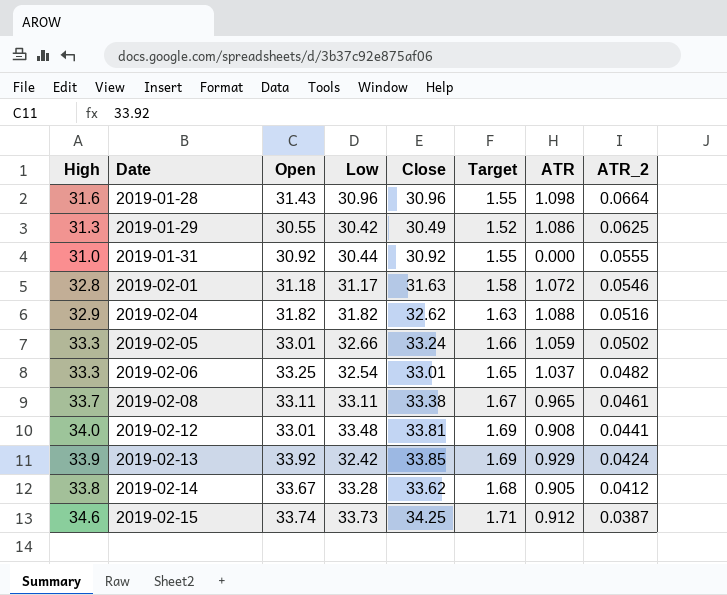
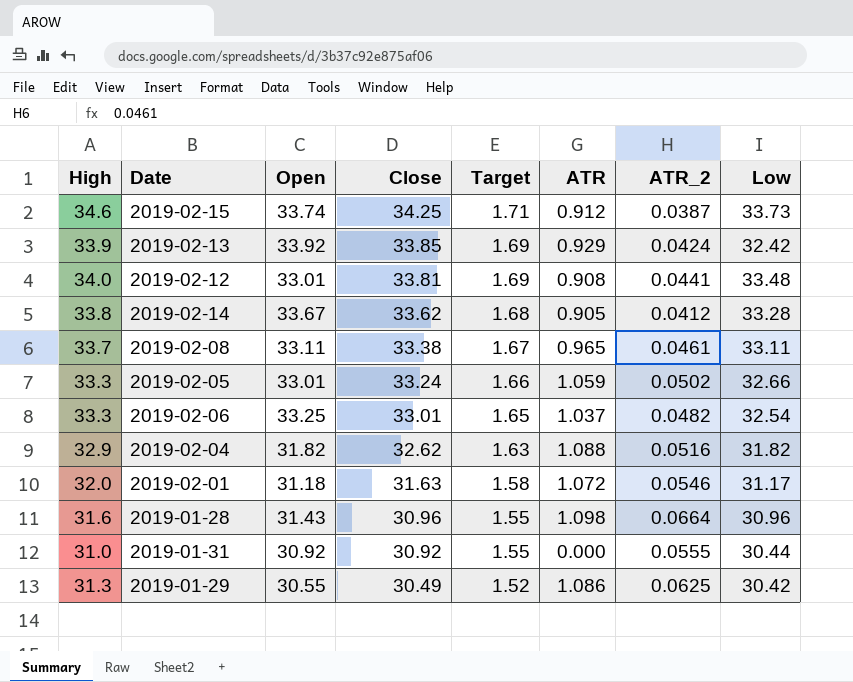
row order: Date ascending -> Close descending
column Low | position: 4 -> 8
2019-02-01 | High: 32.8 -> 32.0

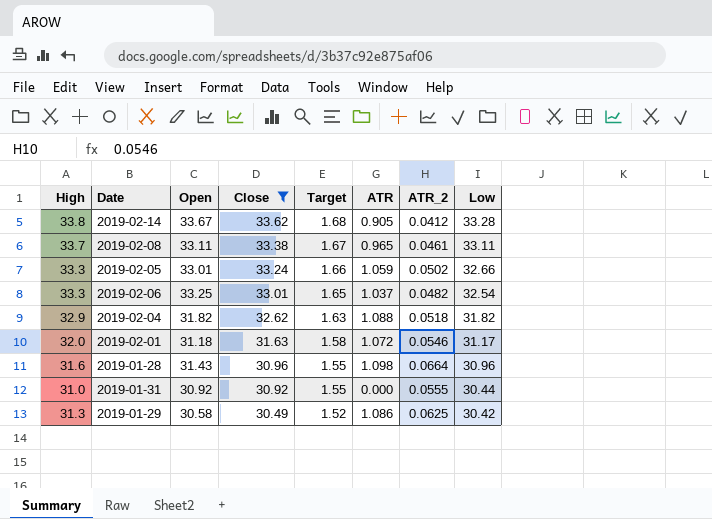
filter: none -> Close <= 33.62
2019-02-04 | ATR_2: 0.0516 -> 0.0518
2019-01-29 | Open: 30.55 -> 30.58

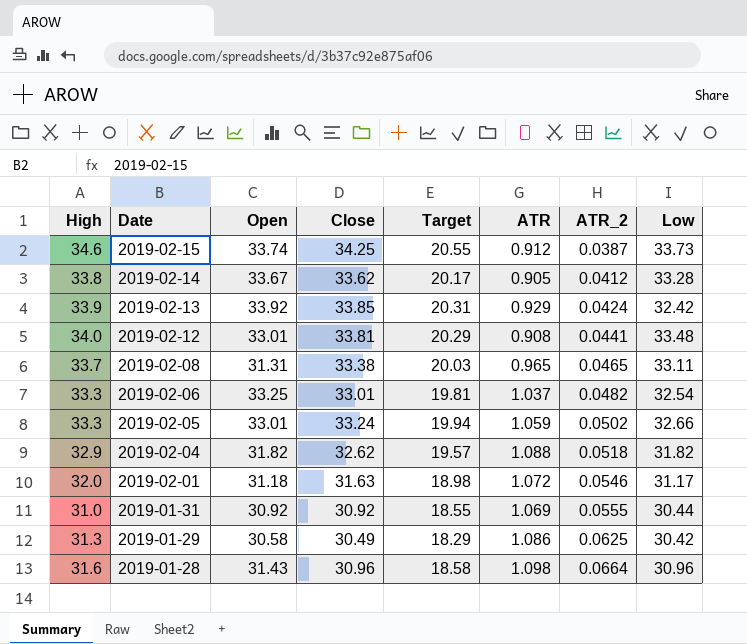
filter: Close <= 33.62 -> none
row order: Close descending -> Date descending
column Target | formula: [Close] * 0.05 -> [Close] * 0.6
2019-02-08 | Open: 33.11 -> 31.31
2019-02-08 | ATR_2: 0.0461 -> 0.0465
2019-01-31 | ATR: 0.000 -> 1.069

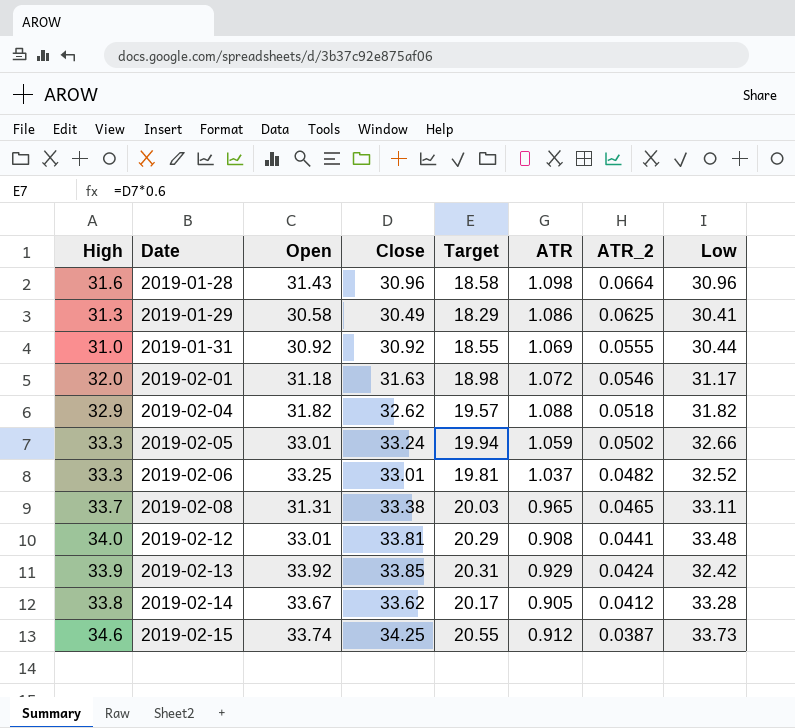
row order: Date descending -> Date ascending
2019-01-29 | Low: 30.42 -> 30.41
2019-02-06 | Low: 32.54 -> 32.52

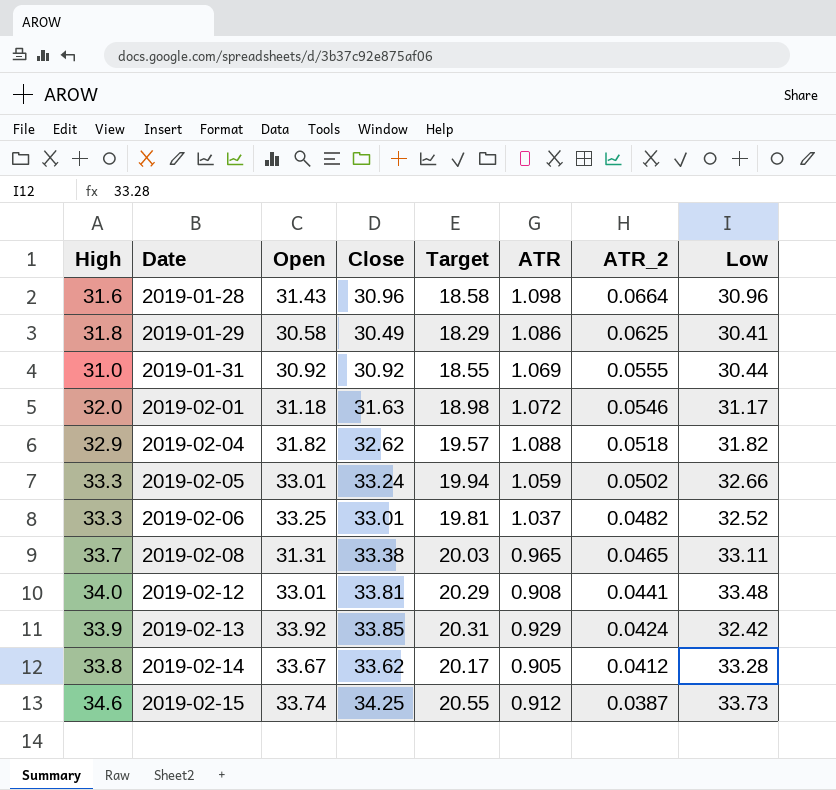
2019-01-29 | High: 31.3 -> 31.8

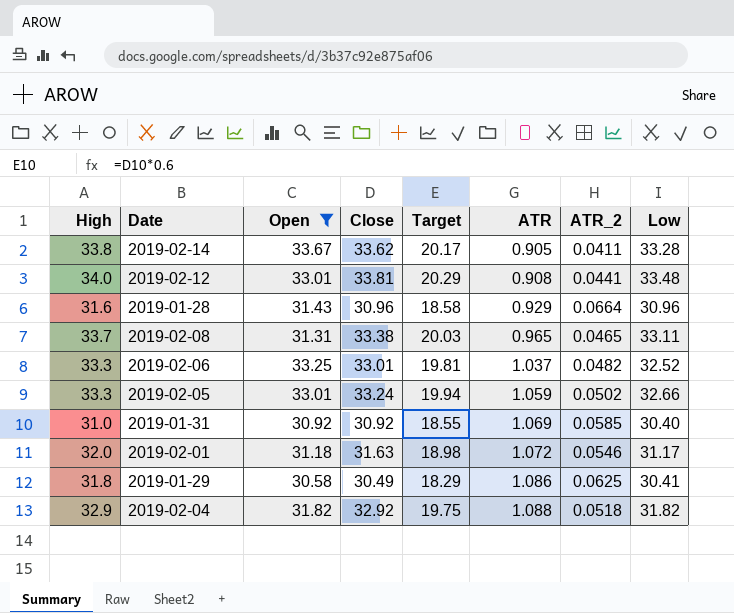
filter: none -> Open <= 33.67
row order: Date ascending -> ATR ascending
2019-02-14 | ATR_2: 0.0412 -> 0.0411
2019-01-28 | ATR: 1.098 -> 0.929
2019-01-31 | ATR_2: 0.0555 -> 0.0585
2019-01-31 | Low: 30.44 -> 30.40
2019-02-04 | Close: 32.62 -> 32.92
2019-02-04 | Target: 19.57 -> 19.75

